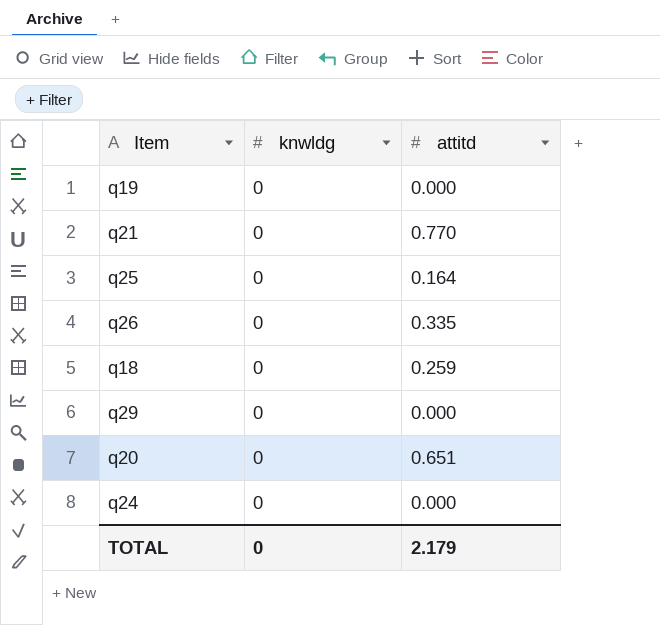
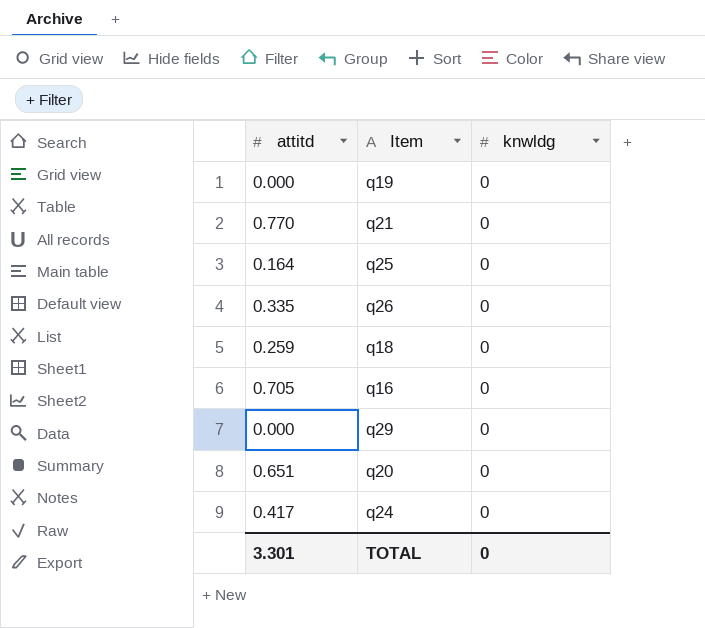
column attitd | position: 3 -> 1
row q16: none -> 0.705 | 0
q24 | attitd: 0.000 -> 0.417
TOTAL | attitd: 2.179 -> 3.301

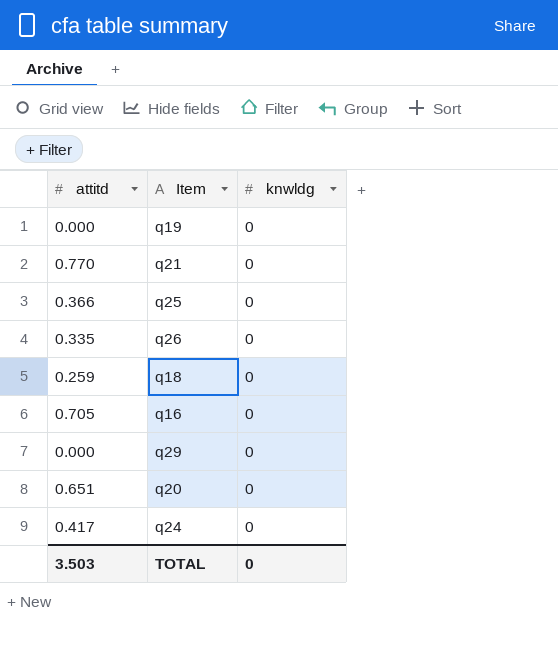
q25 | attitd: 0.164 -> 0.366
TOTAL | attitd: 3.301 -> 3.503

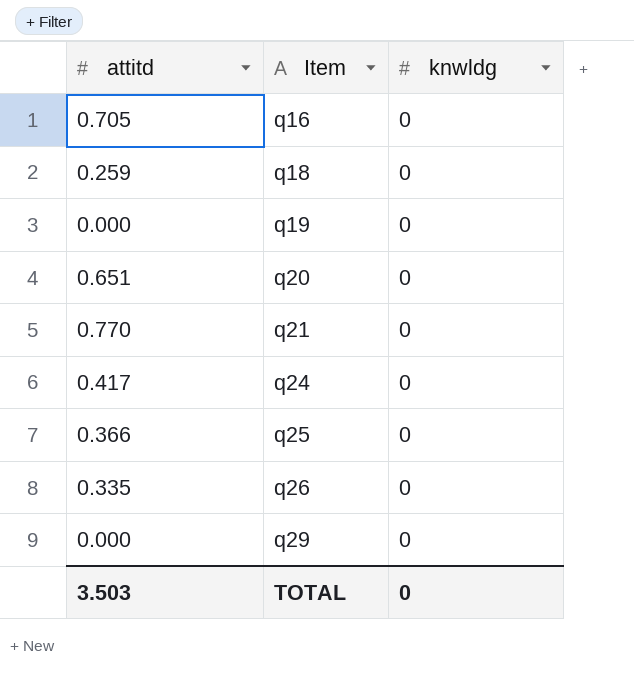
row order: none -> Item ascending

